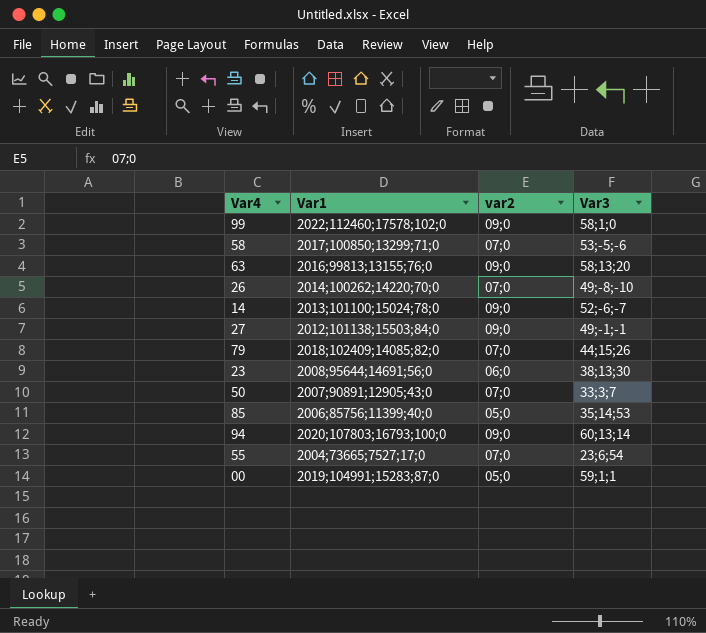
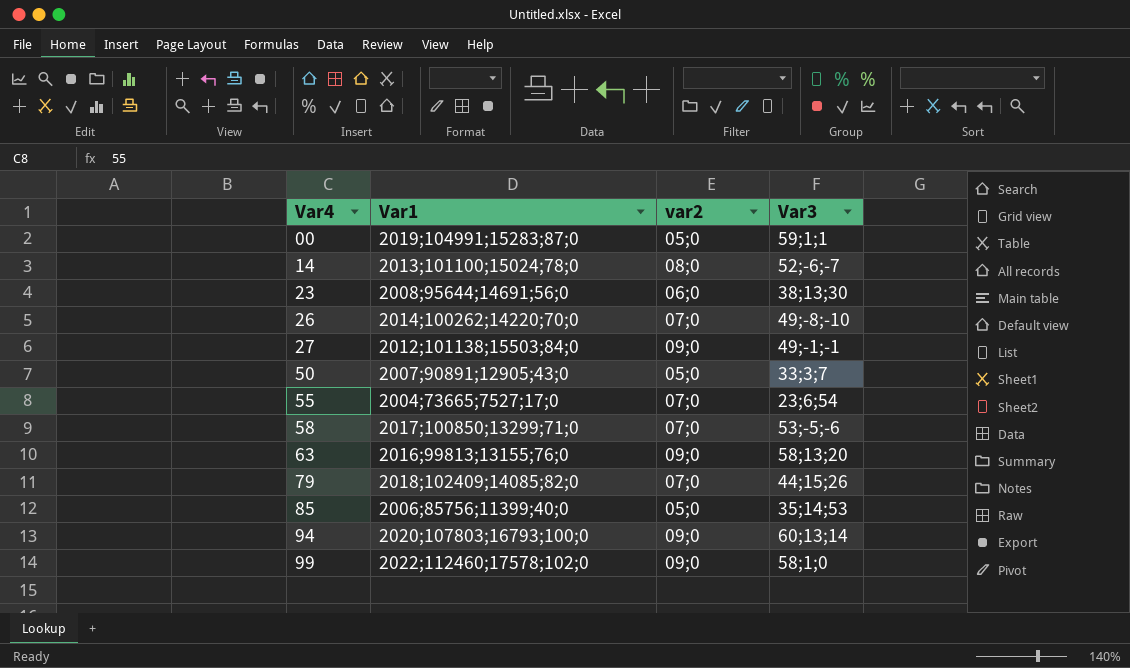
row order: none -> Var4 ascending
14 | var2: 09;0 -> 08;0
50 | var2: 07;0 -> 05;0

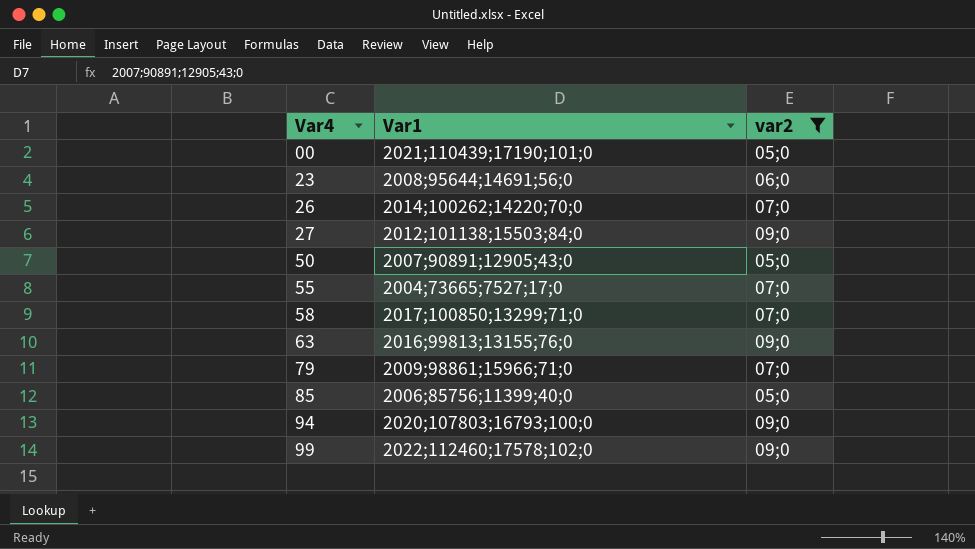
filter: none -> var2 != 08;0
column Var3 | position: 4 -> none
00 | Var1: 2019;104991;15283;87;0 -> 2021;110439;17190;101;0
79 | Var1: 2018;102409;14085;82;0 -> 2009;98861;15966;71;0

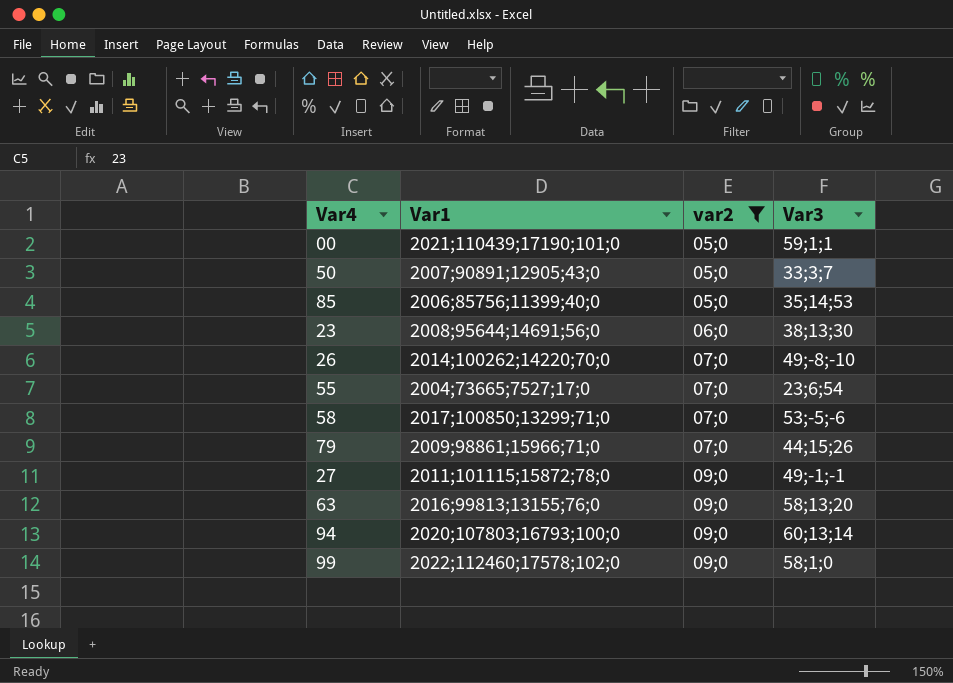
row order: Var4 ascending -> var2 ascending
column Var3 | position: none -> 4
27 | Var1: 2012;101138;15503;84;0 -> 2011;101115;15872;78;0

